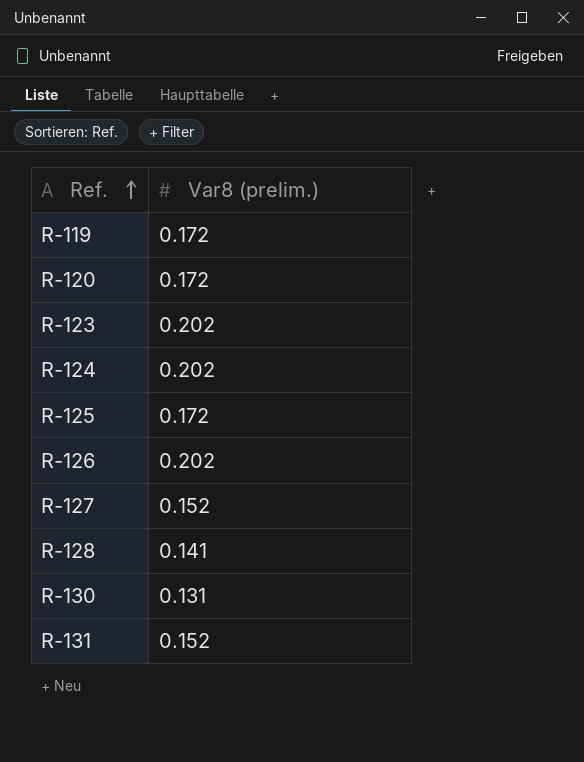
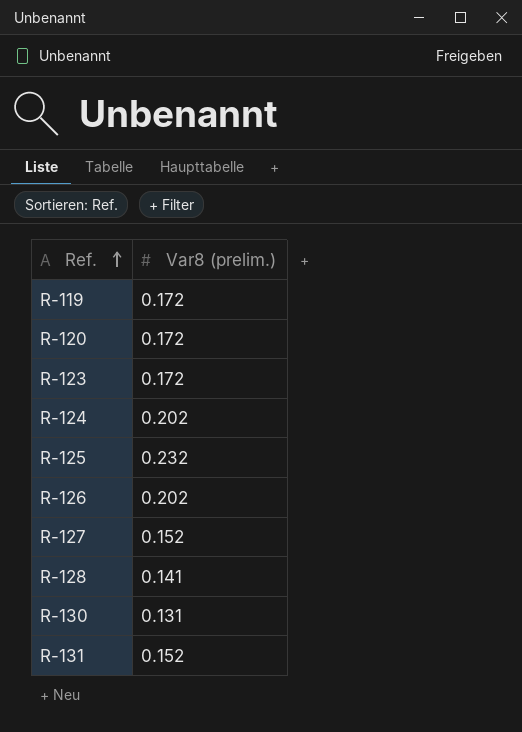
R-123 | Var8 (prelim.): 0.202 -> 0.172
R-125 | Var8 (prelim.): 0.172 -> 0.232

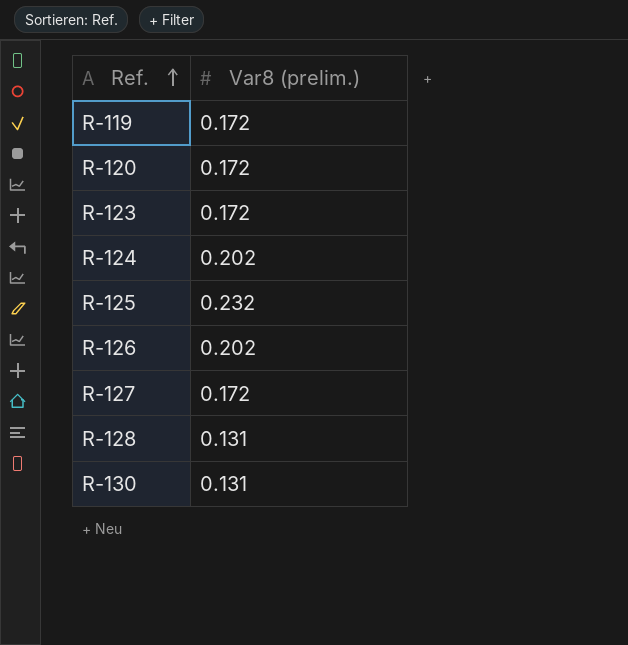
row R-131: 0.152 -> none
R-127 | Var8 (prelim.): 0.152 -> 0.172
R-128 | Var8 (prelim.): 0.141 -> 0.131

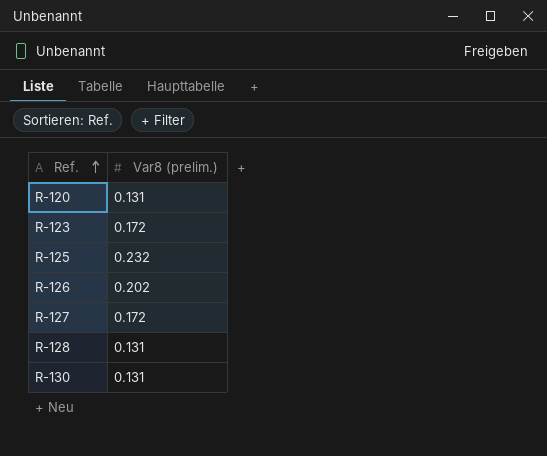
row R-119: 0.172 -> none
row R-124: 0.202 -> none
R-120 | Var8 (prelim.): 0.172 -> 0.131

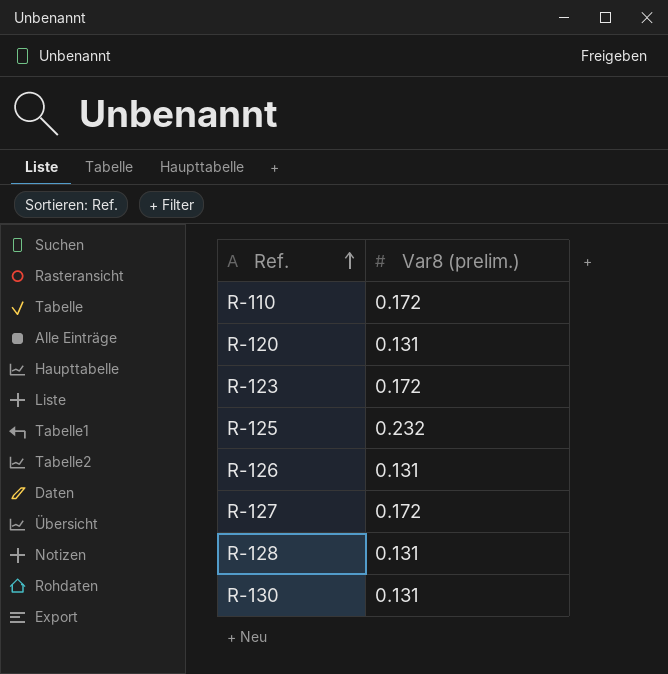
row R-110: none -> 0.172
R-126 | Var8 (prelim.): 0.202 -> 0.131

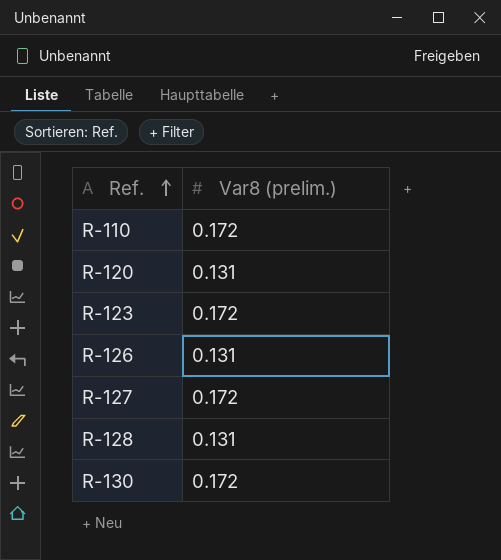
row R-125: 0.232 -> none
R-130 | Var8 (prelim.): 0.131 -> 0.172

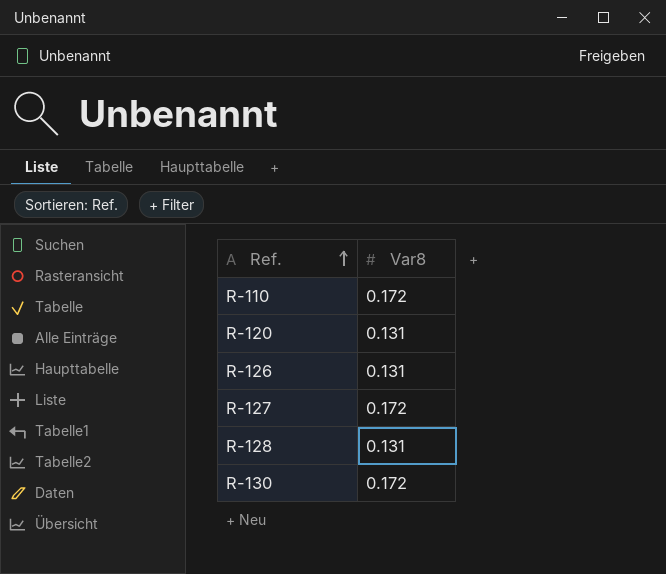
column name: Var8 (prelim.) -> Var8
row R-123: 0.172 -> none

